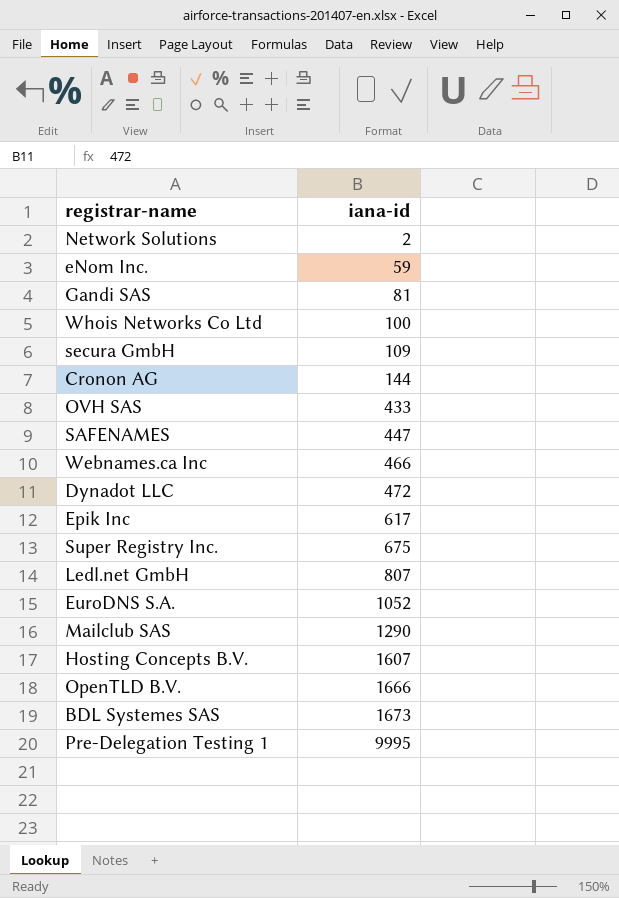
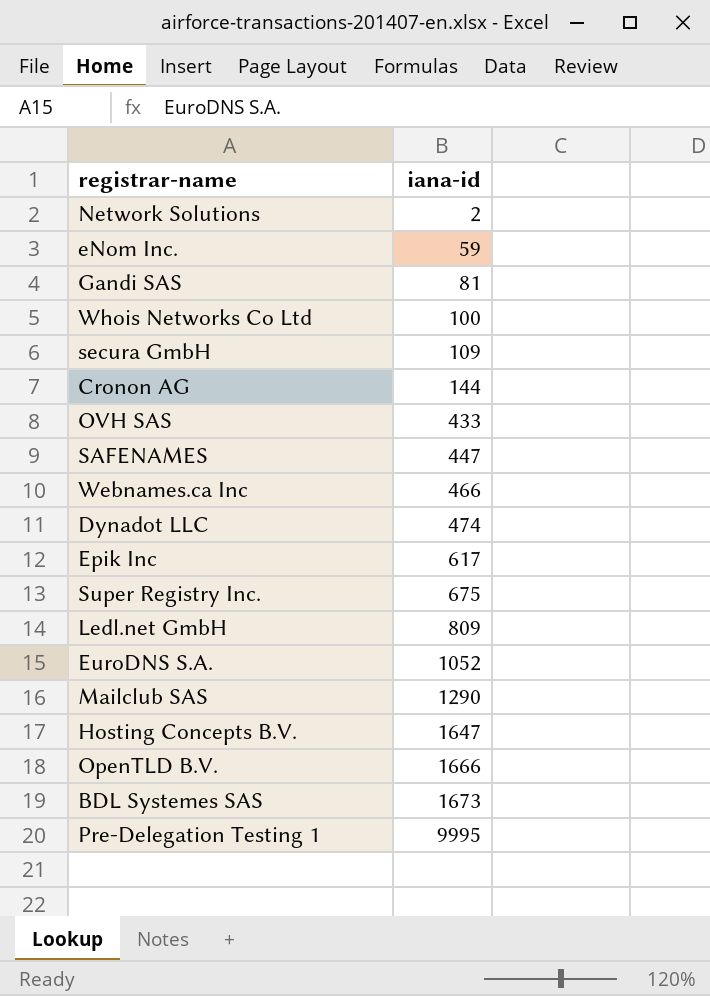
Dynadot LLC | iana-id: 472 -> 474
Ledl.net GmbH | iana-id: 807 -> 809
Hosting Concepts B.V. | iana-id: 1607 -> 1647

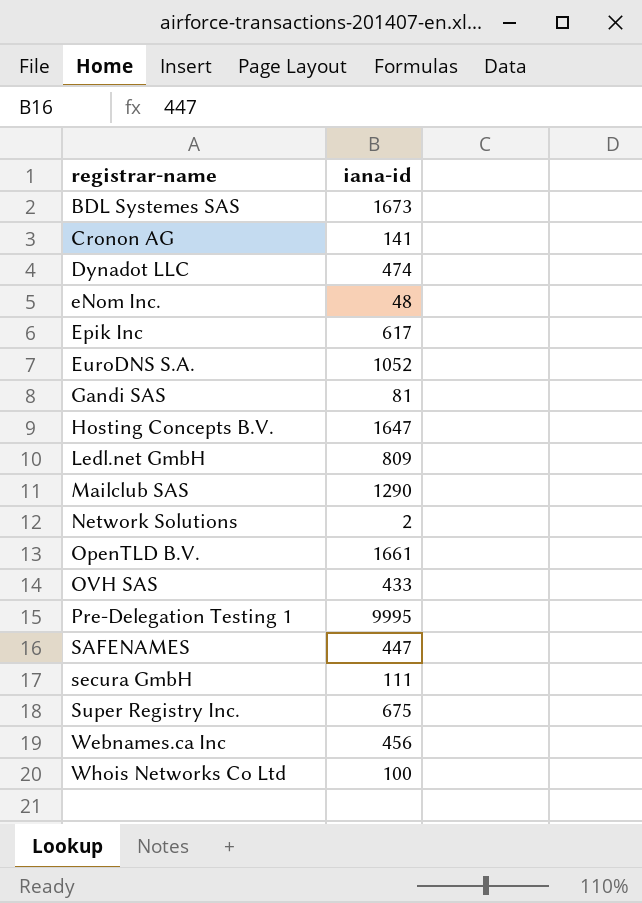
row order: iana-id ascending -> registrar-name ascending
Cronon AG | iana-id: 144 -> 141
eNom Inc. | iana-id: 59 -> 48
OpenTLD B.V. | iana-id: 1666 -> 1661
secura GmbH | iana-id: 109 -> 111
Webnames.ca Inc | iana-id: 466 -> 456

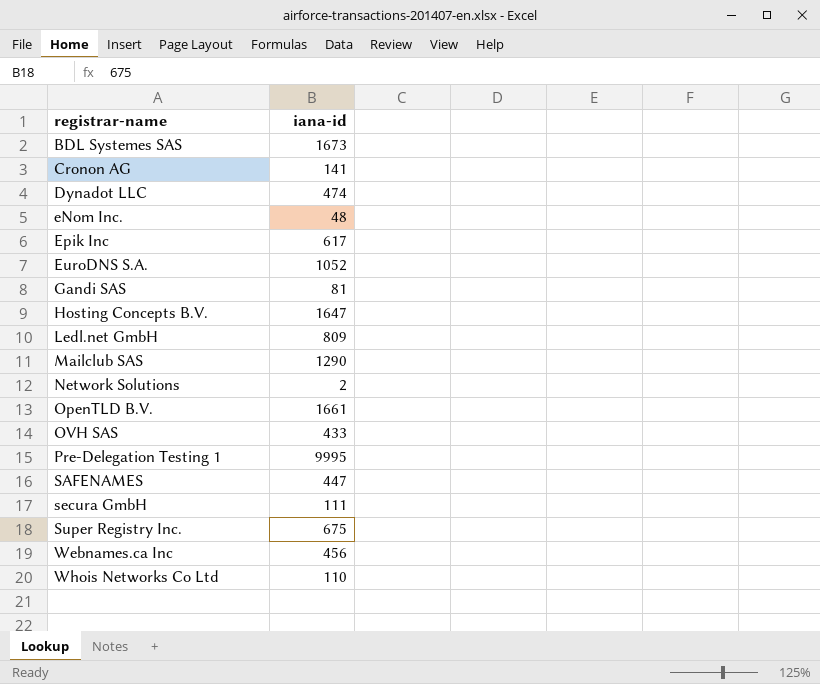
Whois Networks Co Ltd | iana-id: 100 -> 110

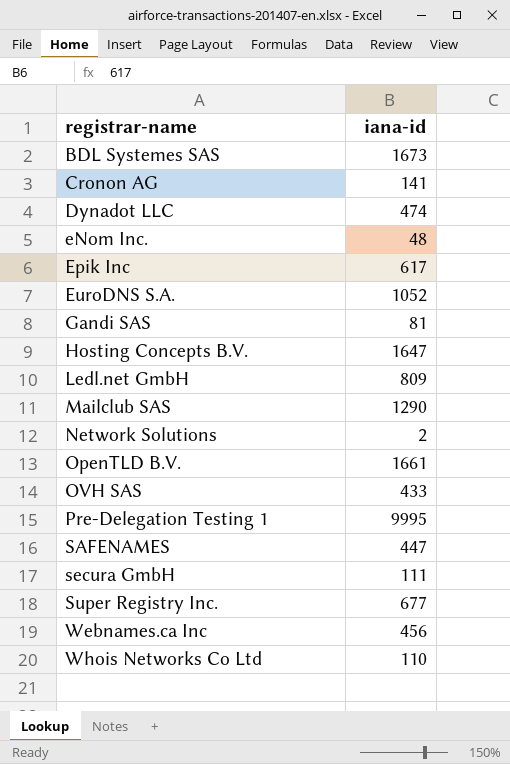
Super Registry Inc. | iana-id: 675 -> 677

